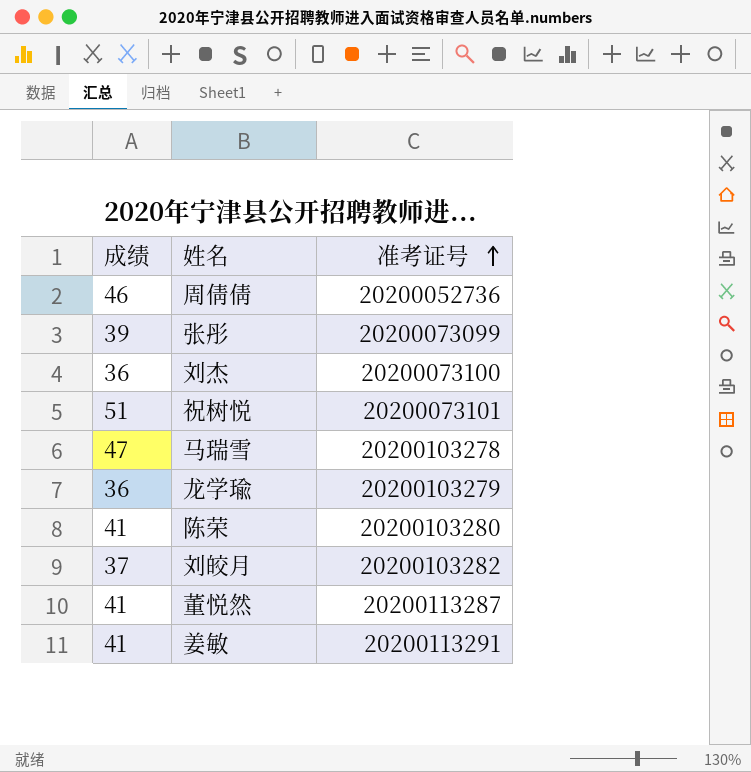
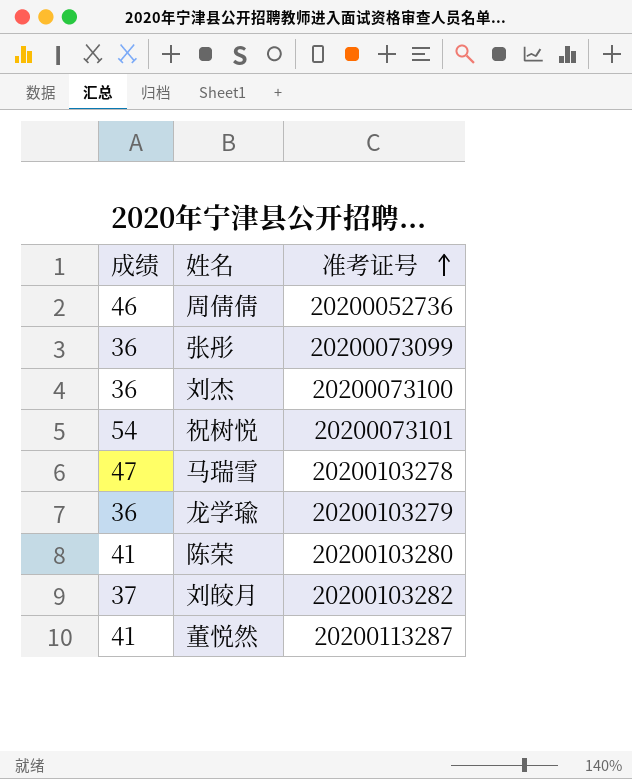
row 姜敏: 41 | 20200113291 -> none
张彤 | 成绩: 39 -> 36
祝树悦 | 成绩: 51 -> 54

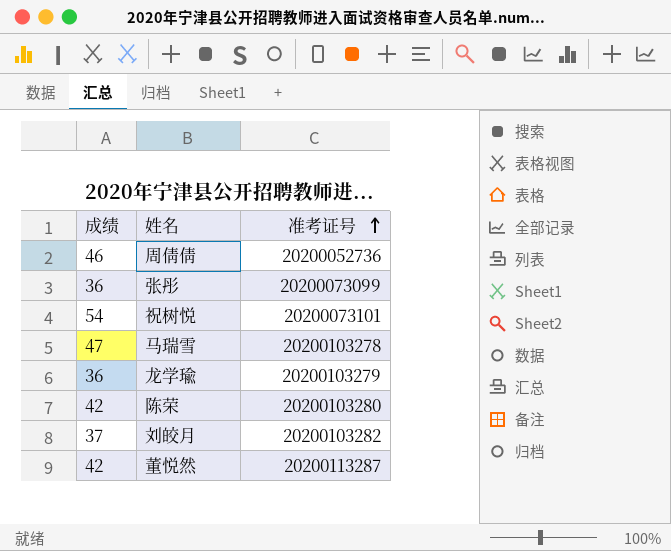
row 刘杰: 36 | 20200073100 -> none
陈荣 | 成绩: 41 -> 42
董悦然 | 成绩: 41 -> 42

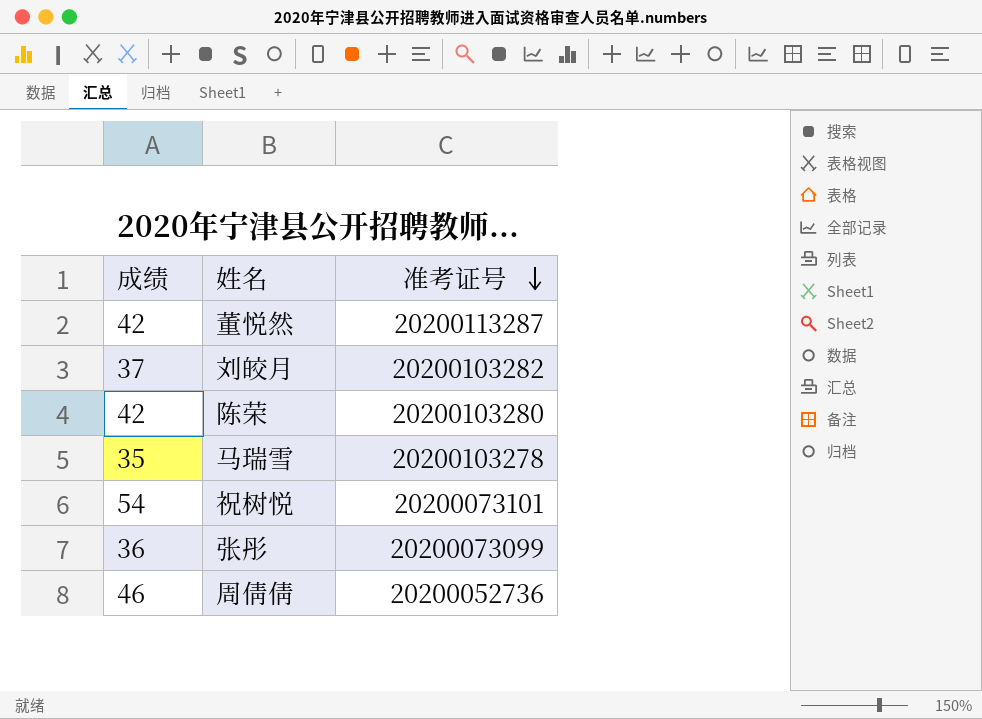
row order: 准考证号 ascending -> 准考证号 descending
row 龙学瑜: 36 | 20200103279 -> none
马瑞雪 | 成绩: 47 -> 35

